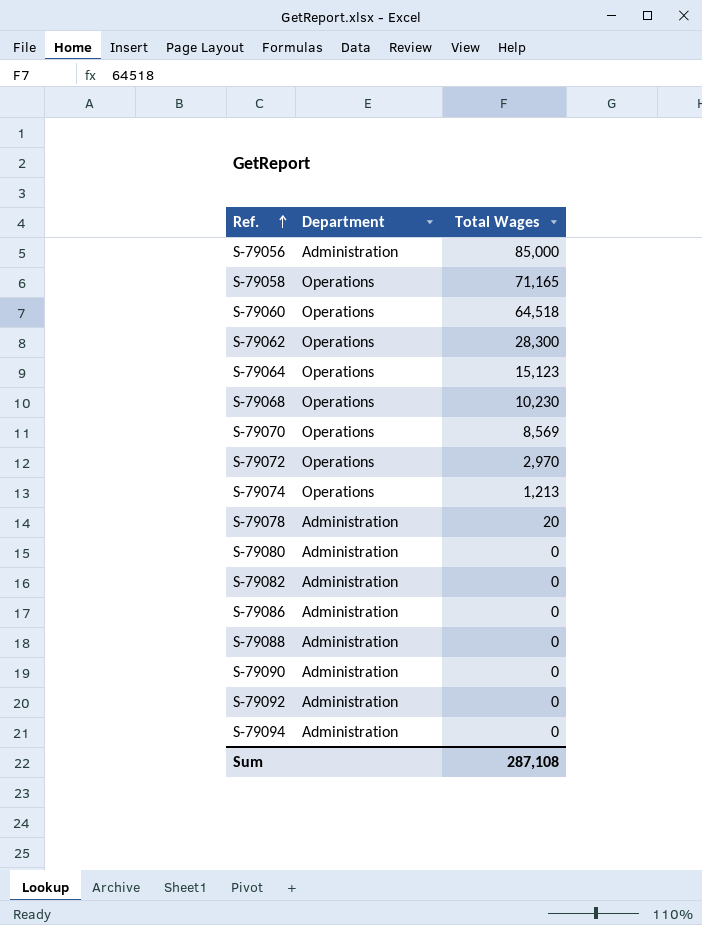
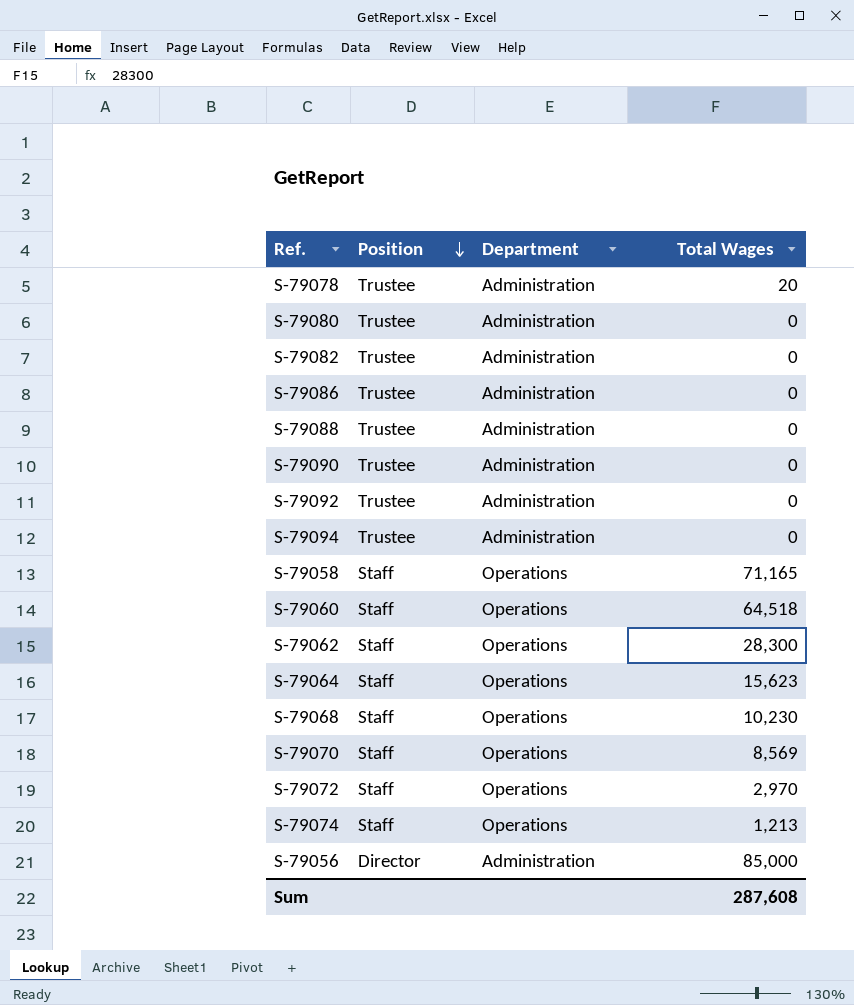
row order: Ref. ascending -> Position descending
column Position | position: none -> 2
S-79064 | Total Wages: 15,123 -> 15,623
Sum | Total Wages: 287,108 -> 287,608

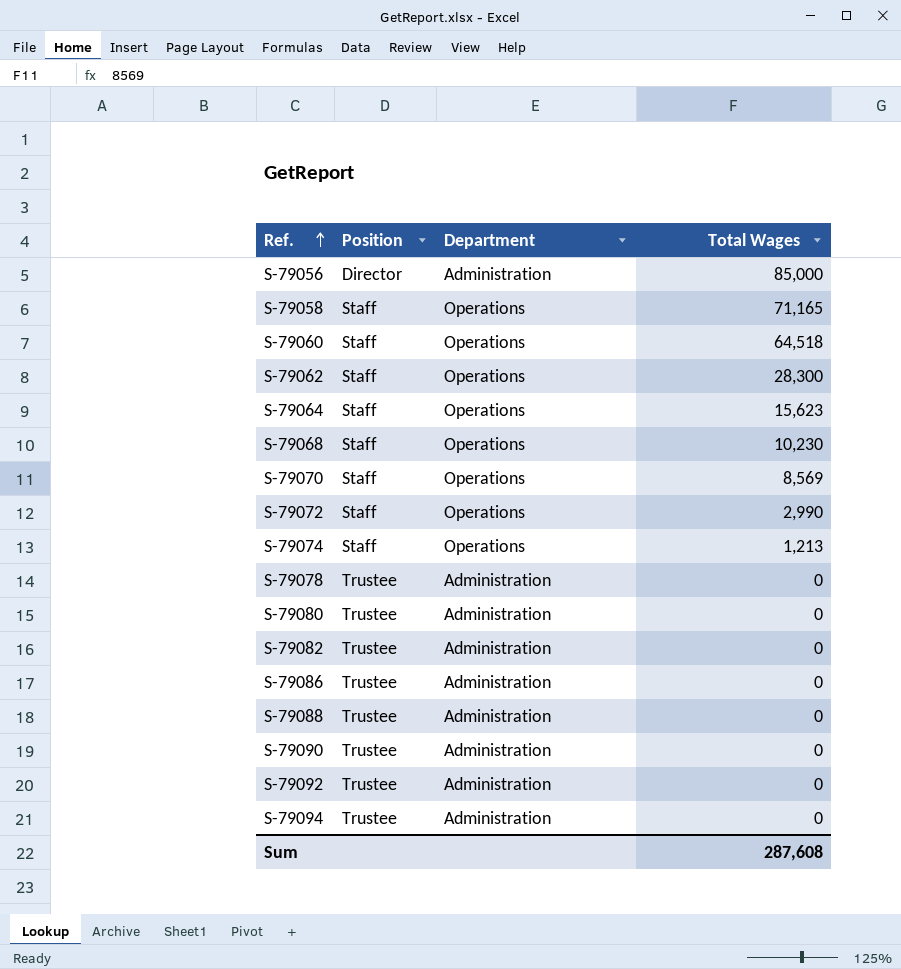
row order: Position descending -> Ref. ascending
S-79072 | Total Wages: 2,970 -> 2,990
S-79078 | Total Wages: 20 -> 0

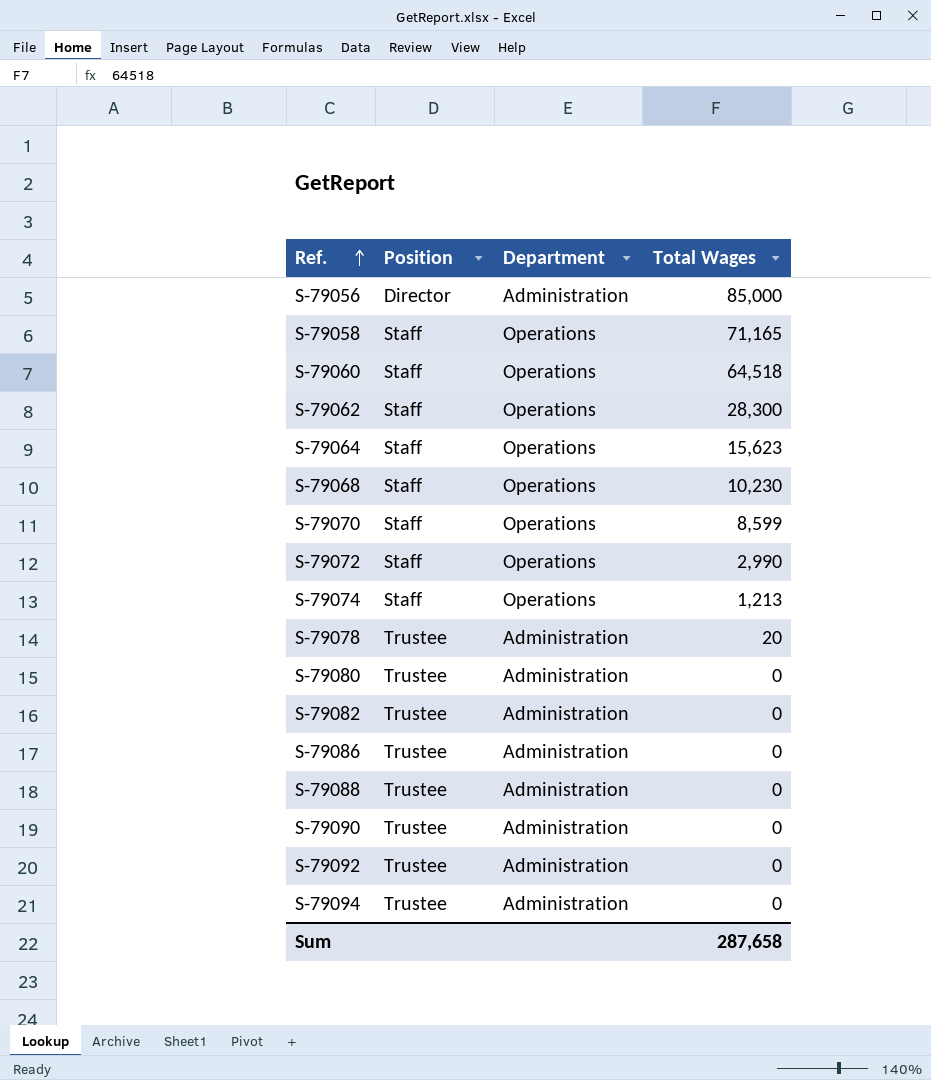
S-79070 | Total Wages: 8,569 -> 8,599
S-79078 | Total Wages: 0 -> 20
Sum | Total Wages: 287,608 -> 287,658

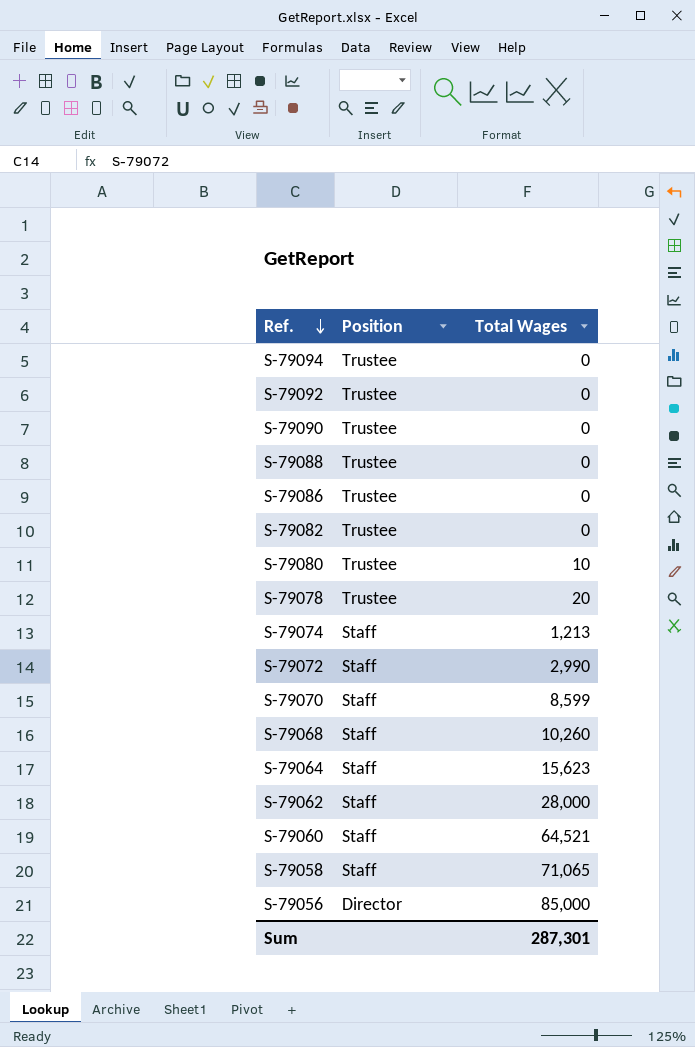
row order: Ref. ascending -> Ref. descending
column Department | position: 3 -> none
S-79080 | Total Wages: 0 -> 10
S-79068 | Total Wages: 10,230 -> 10,260
S-79062 | Total Wages: 28,300 -> 28,000
S-79060 | Total Wages: 64,518 -> 64,521
S-79058 | Total Wages: 71,165 -> 71,065
Sum | Total Wages: 287,658 -> 287,301

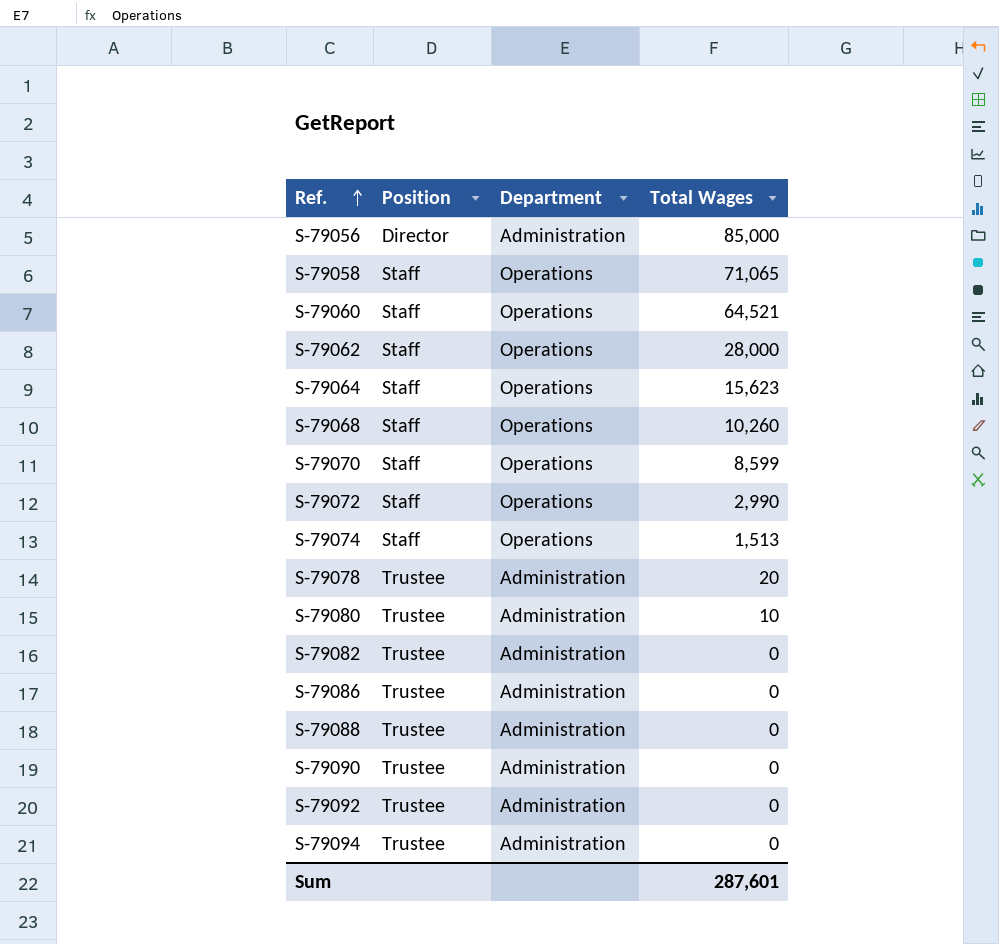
row order: Ref. descending -> Ref. ascending
column Department | position: none -> 3
S-79074 | Total Wages: 1,213 -> 1,513
Sum | Total Wages: 287,301 -> 287,601

